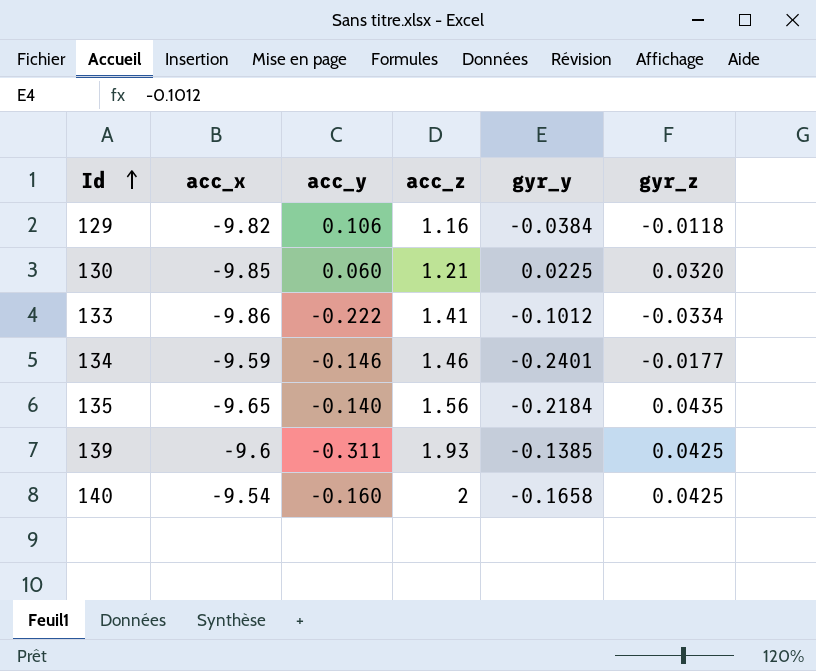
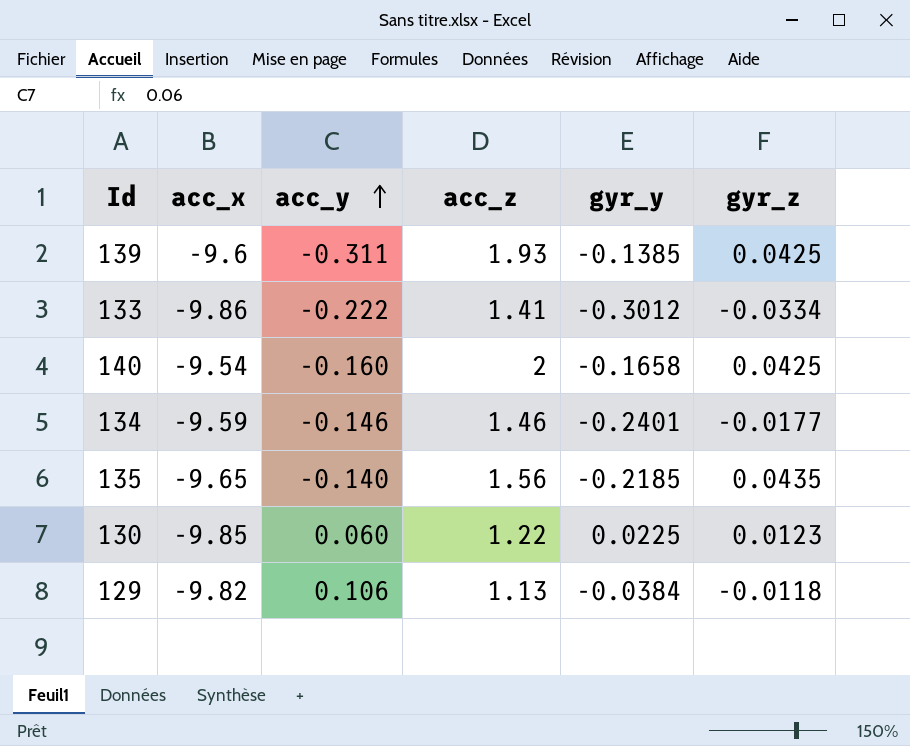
row order: Id ascending -> acc_y ascending
133 | gyr_y: -0.1012 -> -0.3012
135 | gyr_y: -0.2184 -> -0.2185
130 | acc_z: 1.21 -> 1.22
130 | gyr_z: 0.0320 -> 0.0123
129 | acc_z: 1.16 -> 1.13

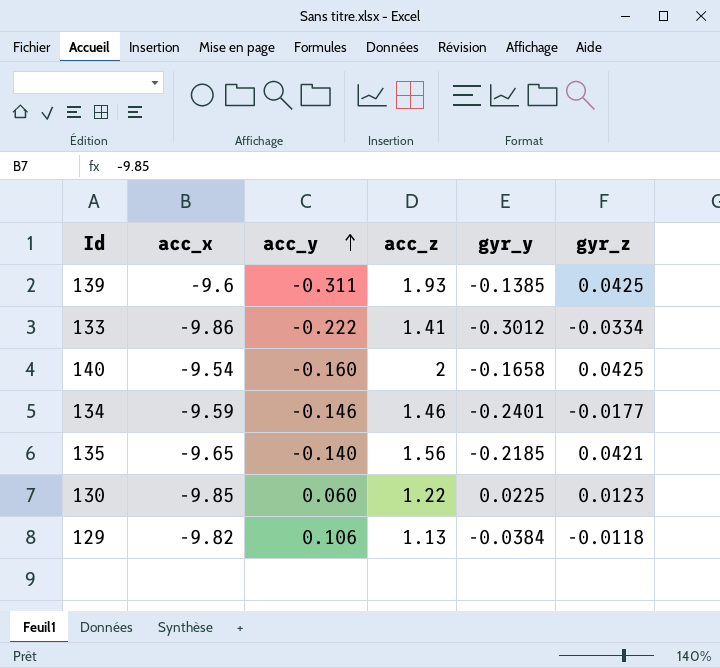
135 | gyr_z: 0.0435 -> 0.0421

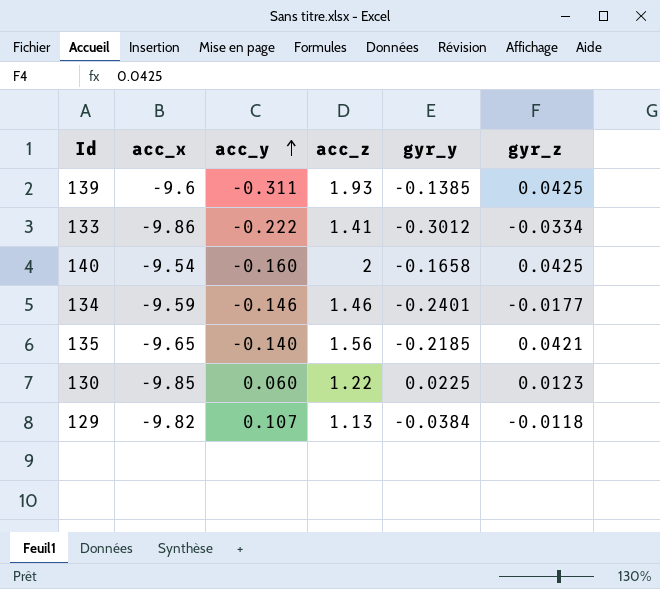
129 | acc_y: 0.106 -> 0.107

